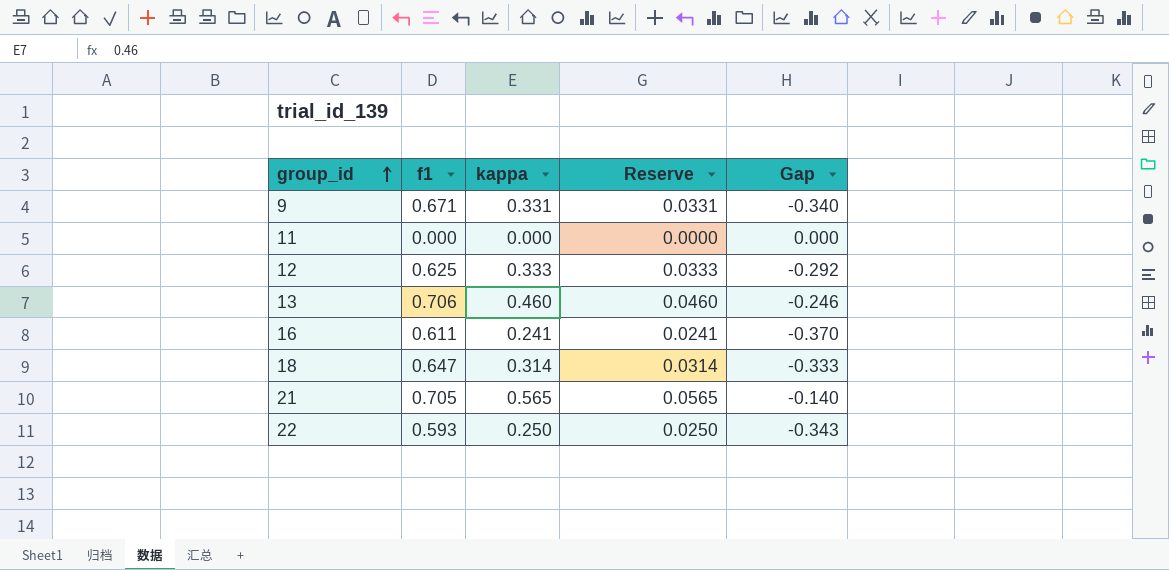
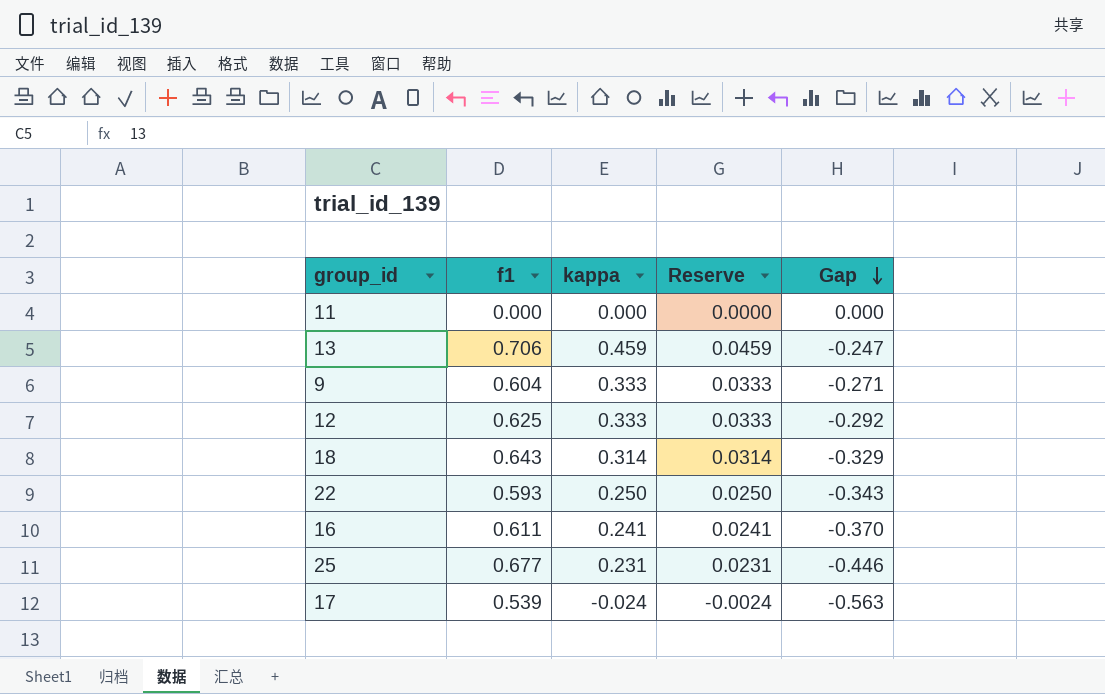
row order: group_id ascending -> Gap descending
row 21: 0.705 | 0.565 | 0.0565 | -0.140 -> none
13 | kappa: 0.460 -> 0.459
13 | Reserve: 0.0460 -> 0.0459
13 | Gap: -0.246 -> -0.247
9 | f1: 0.671 -> 0.604
9 | kappa: 0.331 -> 0.333
9 | Reserve: 0.0331 -> 0.0333
9 | Gap: -0.340 -> -0.271
18 | f1: 0.647 -> 0.643
18 | Gap: -0.333 -> -0.329
row 25: none -> 0.677 | 0.231 | 0.0231 | -0.446
row 17: none -> 0.539 | -0.024 | -0.0024 | -0.563

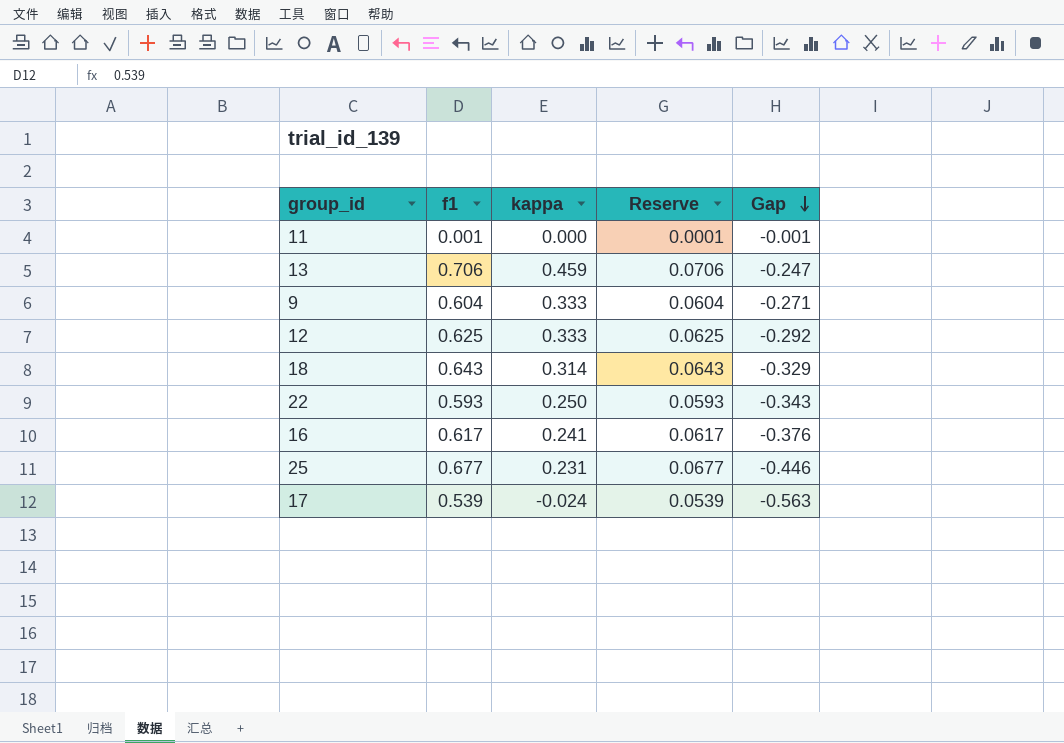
column Reserve | formula: [kappa] * 0.1 -> [f1] * 0.1
11 | f1: 0.000 -> 0.001
11 | Gap: 0.000 -> -0.001
16 | f1: 0.611 -> 0.617
16 | Gap: -0.370 -> -0.376

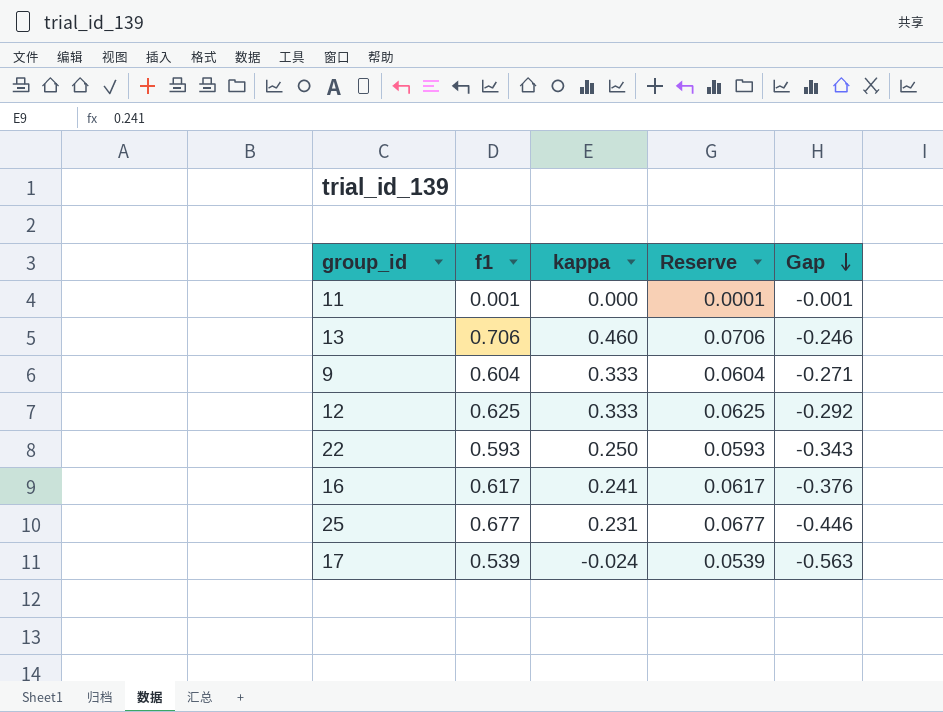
row 18: 0.643 | 0.314 | 0.0643 | -0.329 -> none
13 | kappa: 0.459 -> 0.460
13 | Gap: -0.247 -> -0.246

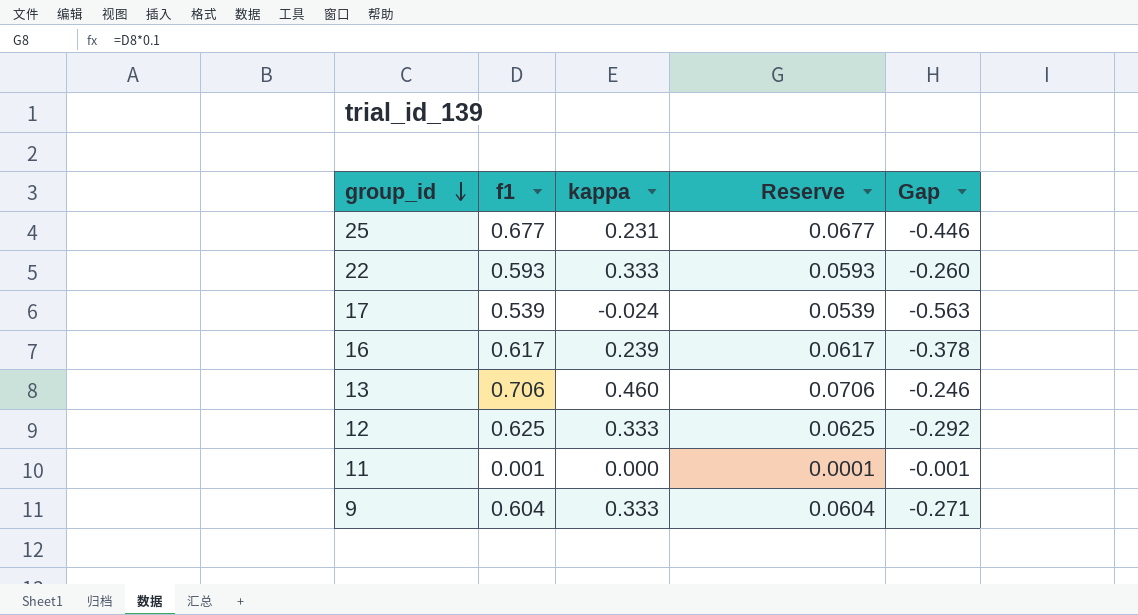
row order: Gap descending -> group_id descending
22 | kappa: 0.250 -> 0.333
22 | Gap: -0.343 -> -0.260
16 | kappa: 0.241 -> 0.239
16 | Gap: -0.376 -> -0.378

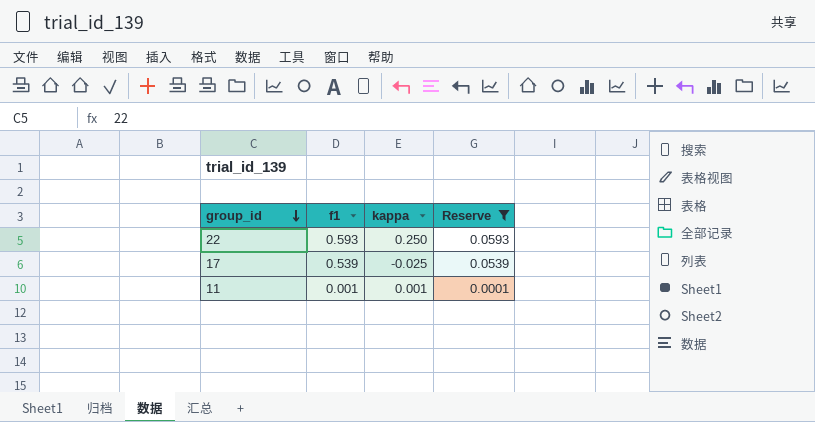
filter: none -> Reserve <= 0.0593
column Gap | formula: [kappa] - [f1] -> none
22 | kappa: 0.333 -> 0.250
17 | kappa: -0.024 -> -0.025
11 | kappa: 0.000 -> 0.001

